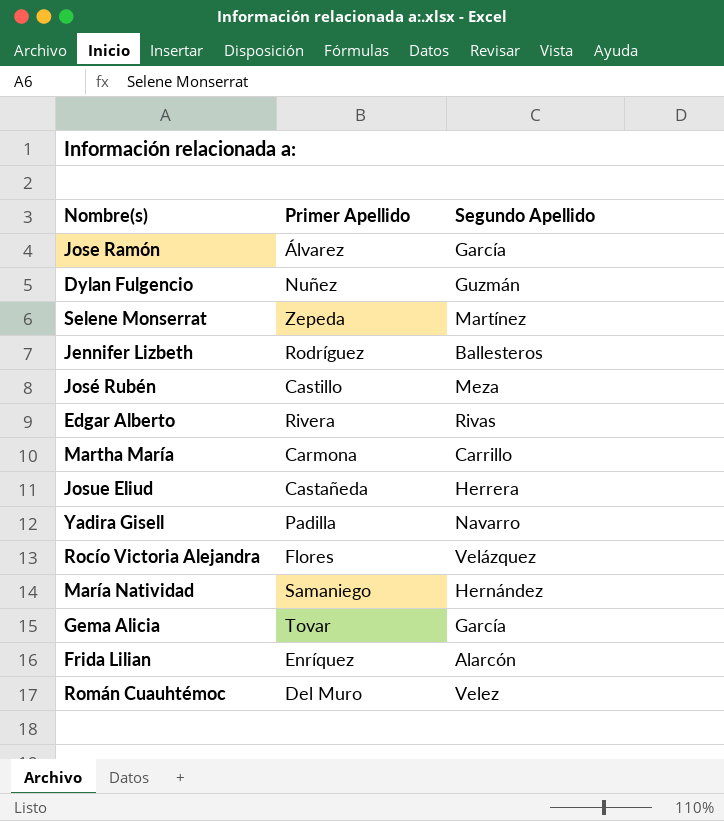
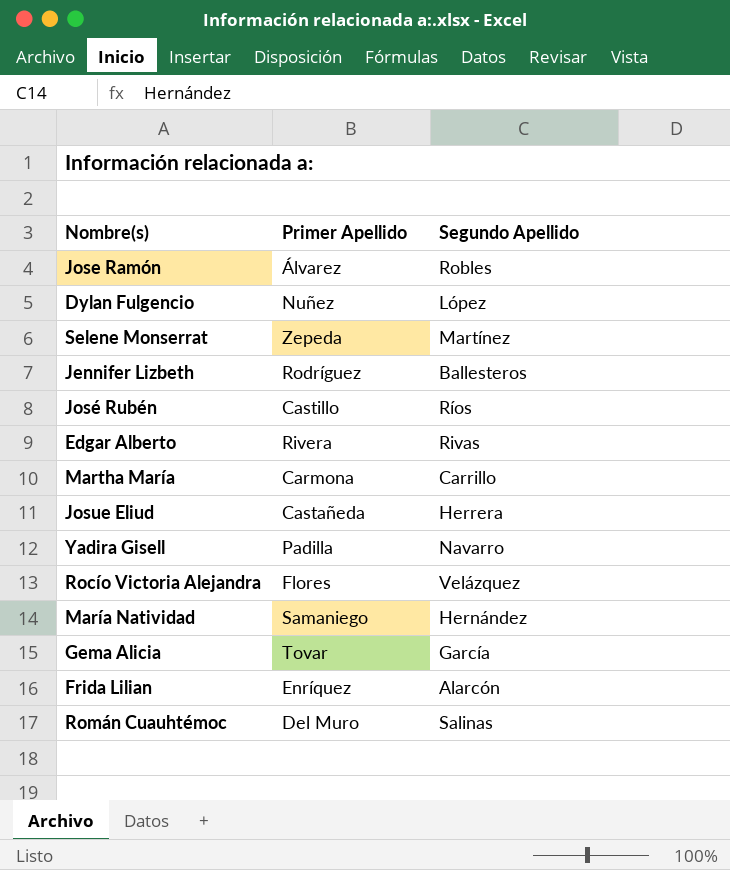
Jose Ramón | Segundo Apellido: García -> Robles
Dylan Fulgencio | Segundo Apellido: Guzmán -> López
José Rubén | Segundo Apellido: Meza -> Ríos
Román Cuauhtémoc | Segundo Apellido: Velez -> Salinas

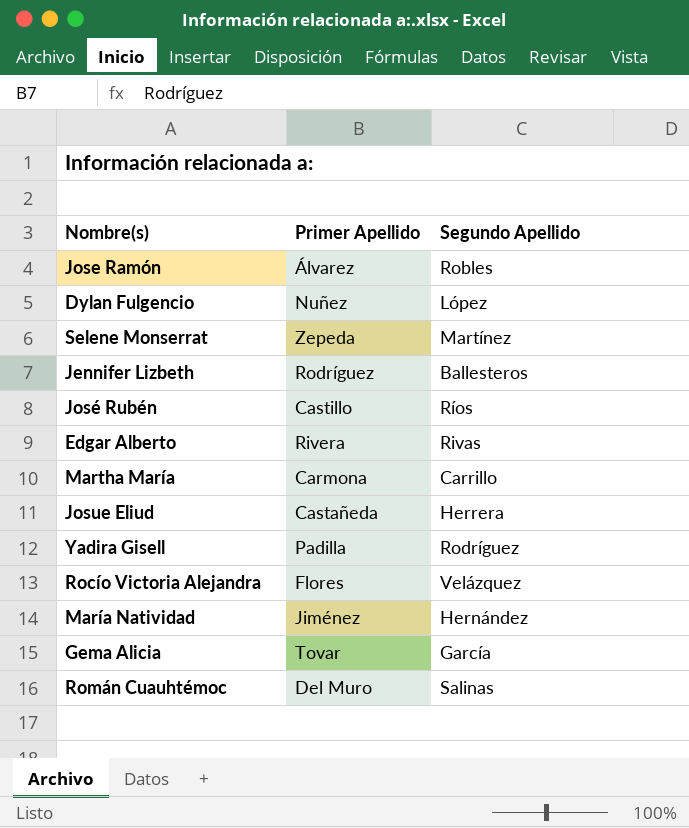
row Frida Lilian: Enríquez | Alarcón -> none
Yadira Gisell | Segundo Apellido: Navarro -> Rodríguez
María Natividad | Primer Apellido: Samaniego -> Jiménez

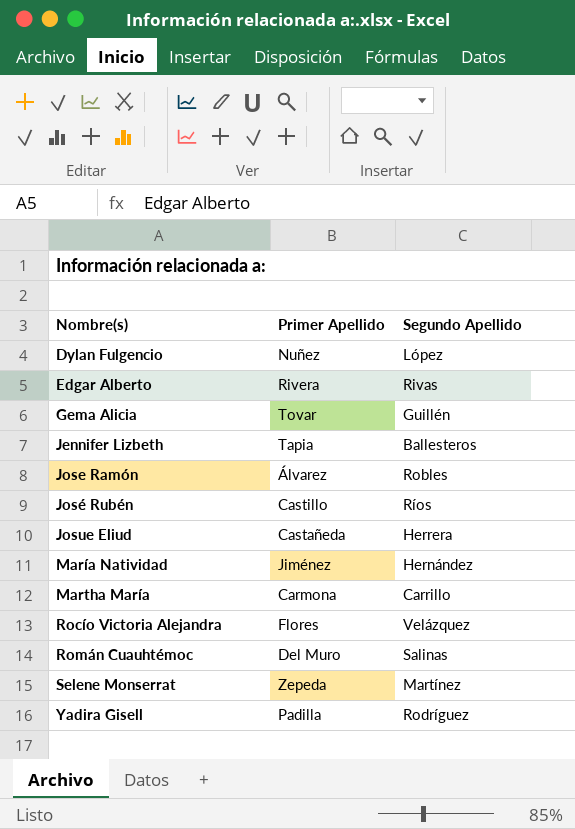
row order: none -> Nombre(s) ascending
Gema Alicia | Segundo Apellido: García -> Guillén
Jennifer Lizbeth | Primer Apellido: Rodríguez -> Tapia

